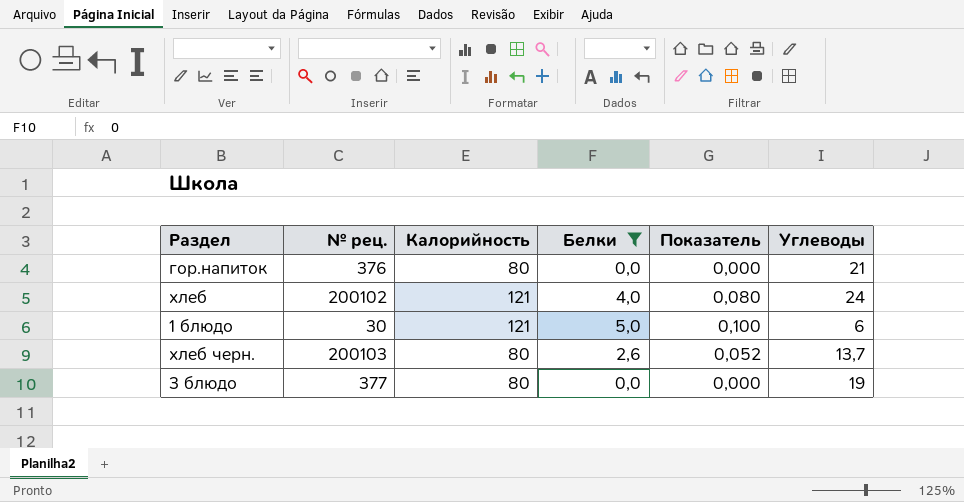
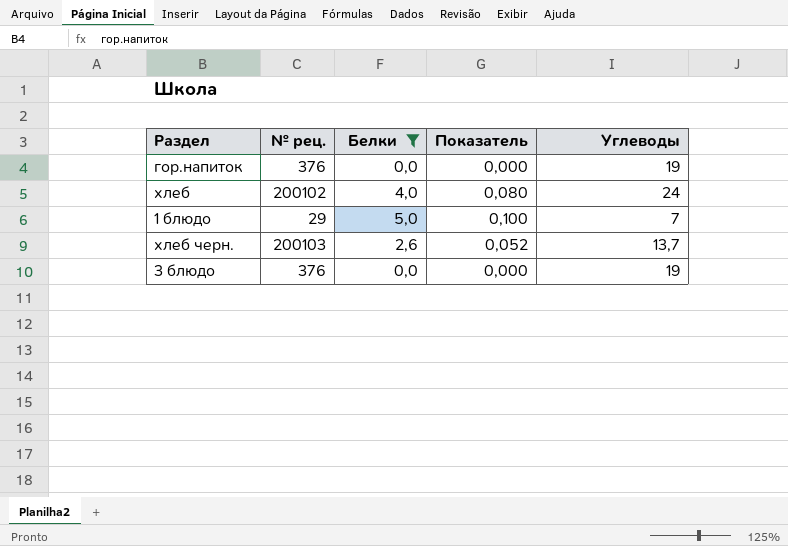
column Калорийность | position: 3 -> none
гор.напиток | Углеводы: 21 -> 19
1 блюдо | № рец.: 30 -> 29
1 блюдо | Углеводы: 6 -> 7
3 блюдо | № рец.: 377 -> 376

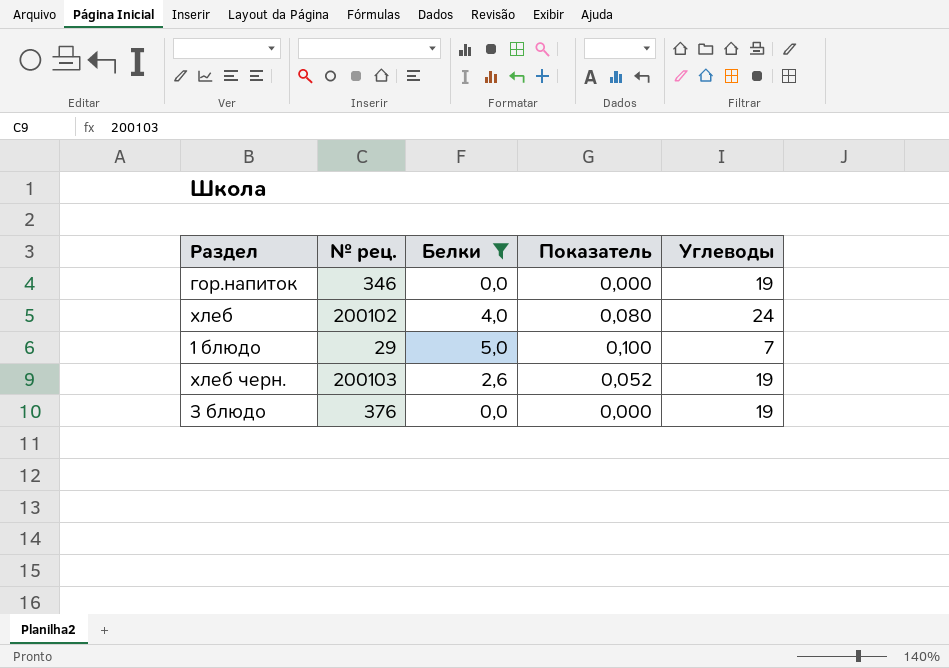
гор.напиток | № рец.: 376 -> 346
хлеб черн. | Углеводы: 13,7 -> 19

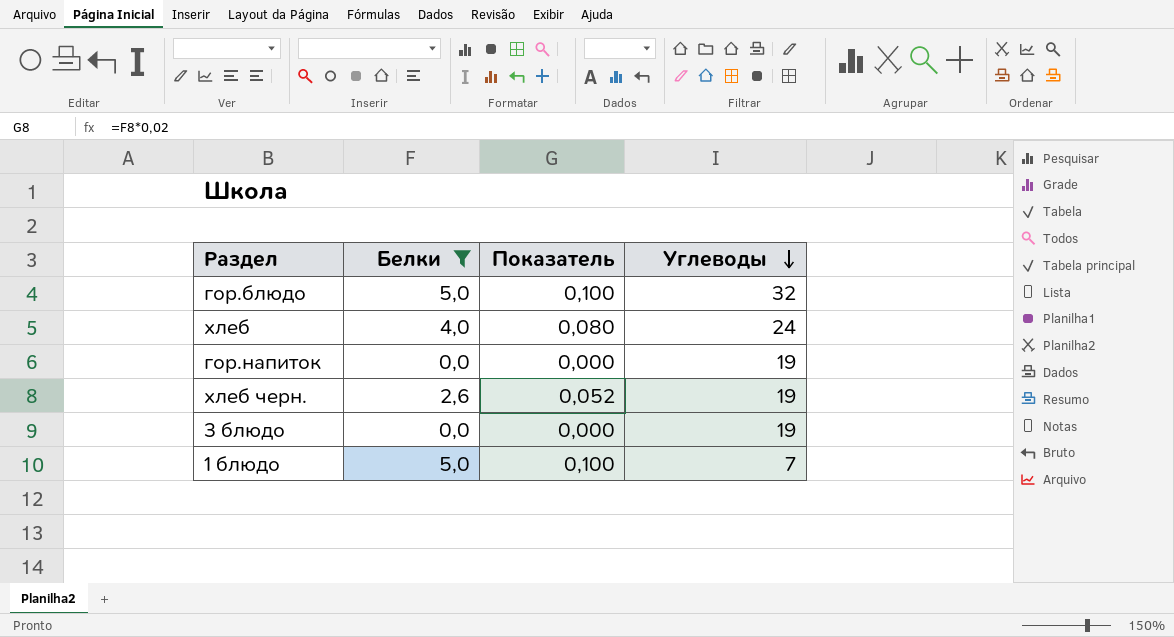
row order: none -> Углеводы descending
column № рец. | position: 2 -> none
row гор.блюдо: none -> 5,0 | 0,100 | 32

